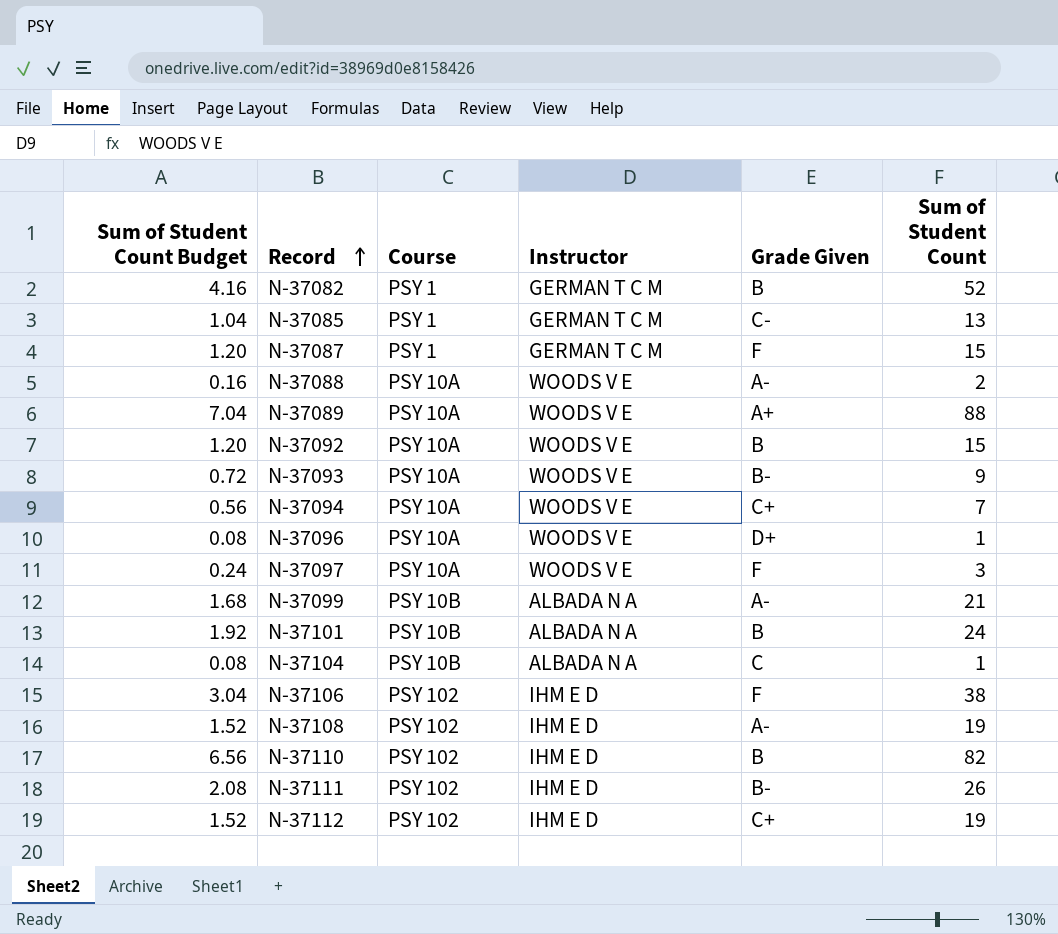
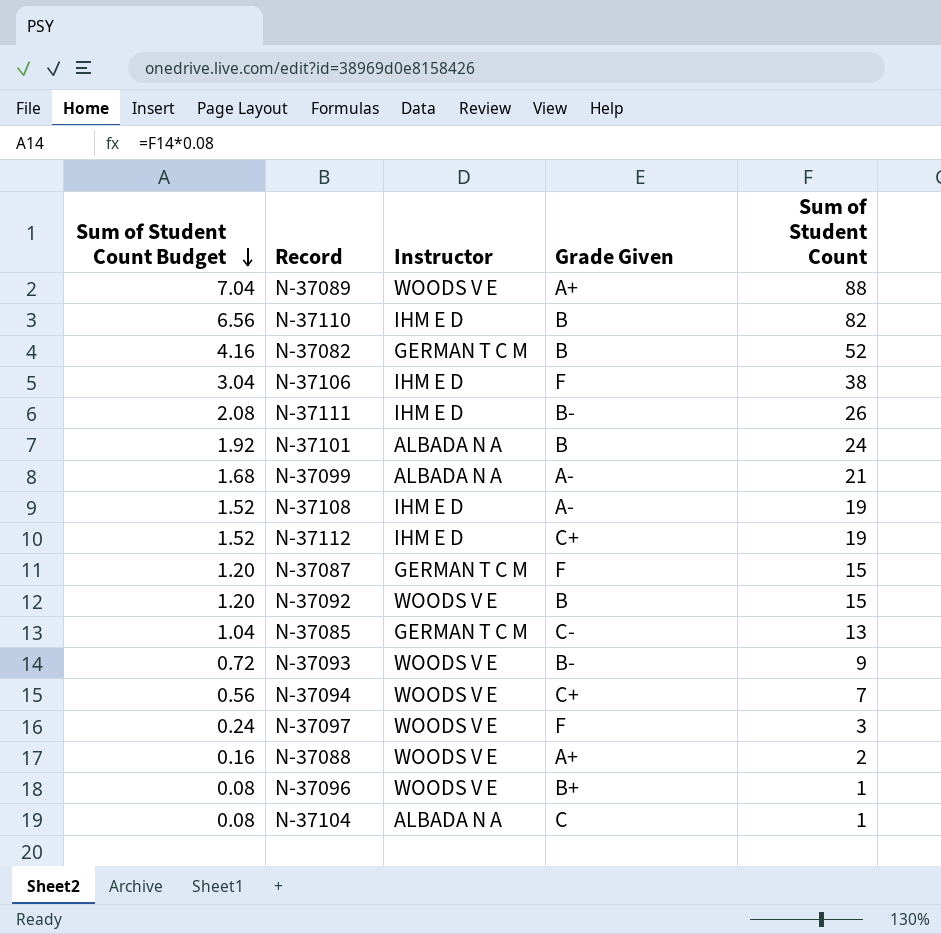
row order: Record ascending -> Sum of Student Count Budget descending
column Course | position: 3 -> none
N-37088 | Grade Given: A- -> A+
N-37096 | Grade Given: D+ -> B+

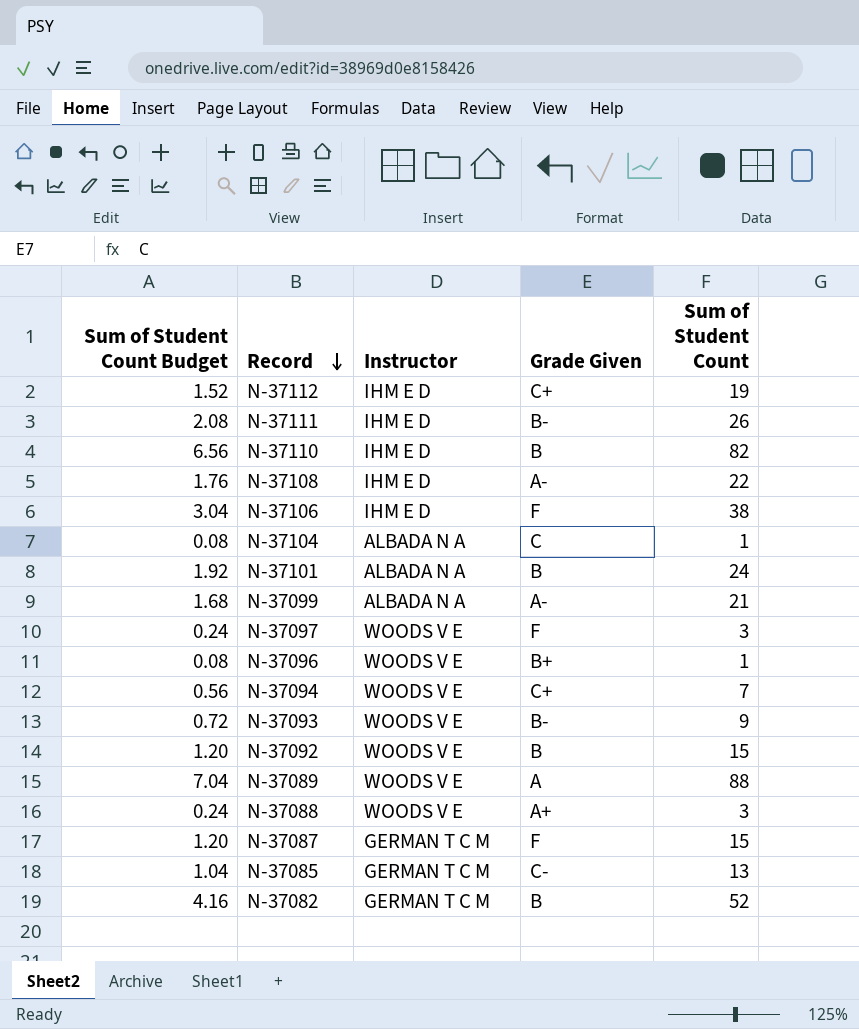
row order: Sum of Student Count Budget descending -> Record descending
N-37108 | Sum of Student Count Budget: 1.52 -> 1.76
N-37108 | Sum of Student Count: 19 -> 22
N-37089 | Grade Given: A+ -> A
N-37088 | Sum of Student Count Budget: 0.16 -> 0.24
N-37088 | Sum of Student Count: 2 -> 3

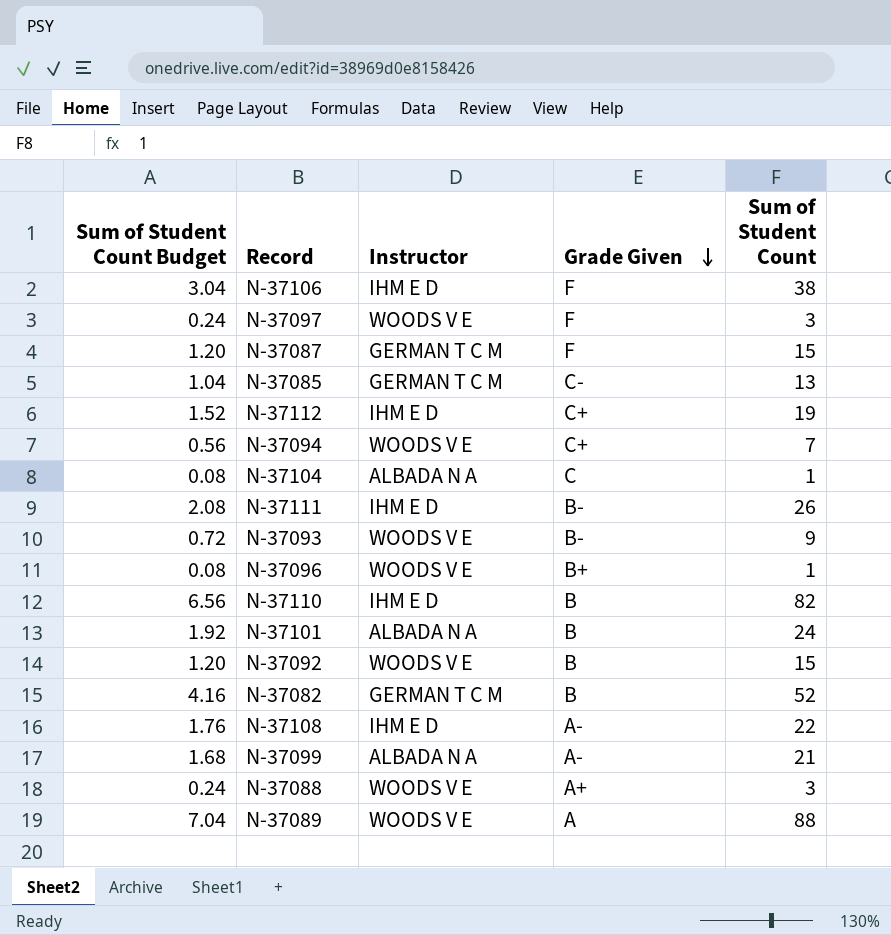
row order: Record descending -> Grade Given descending

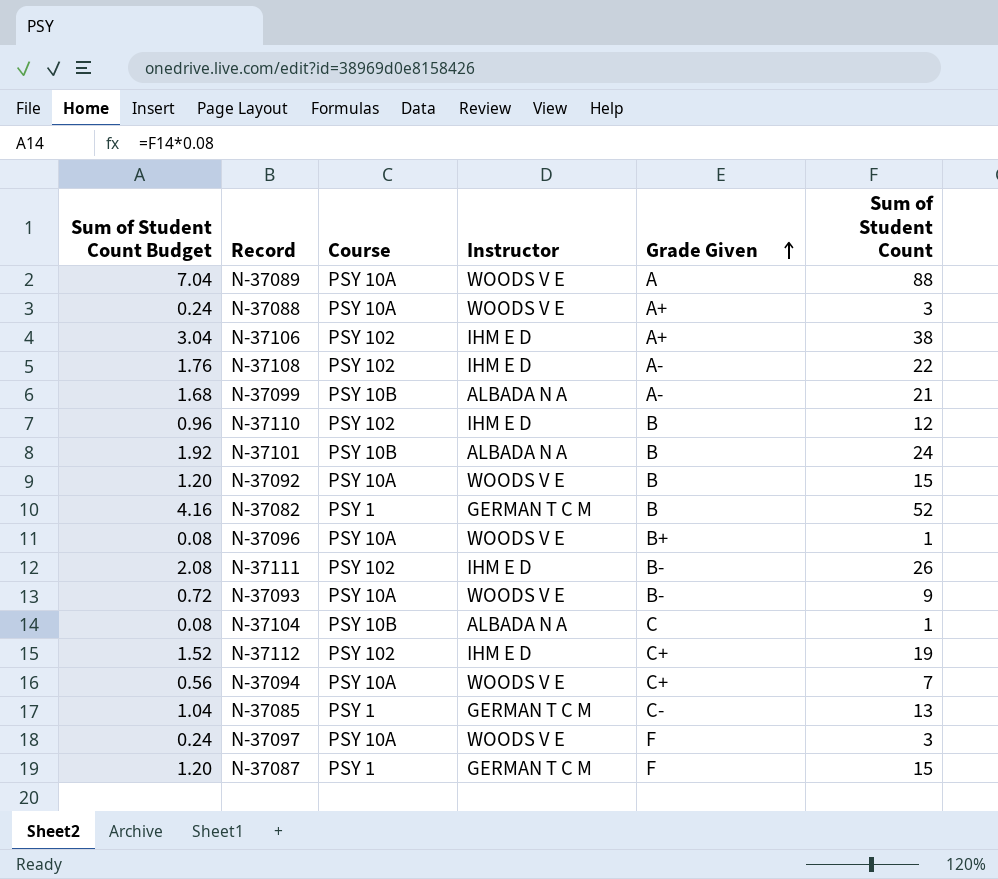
row order: Grade Given descending -> Grade Given ascending
column Course | position: none -> 3
N-37106 | Grade Given: F -> A+
N-37110 | Sum of Student Count Budget: 6.56 -> 0.96
N-37110 | Sum of Student Count: 82 -> 12

